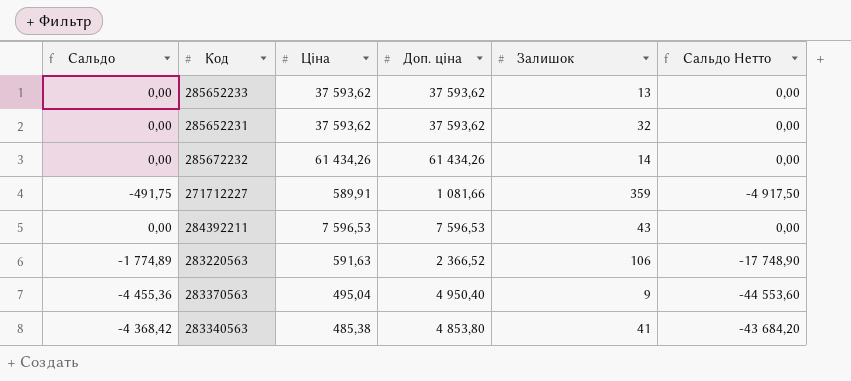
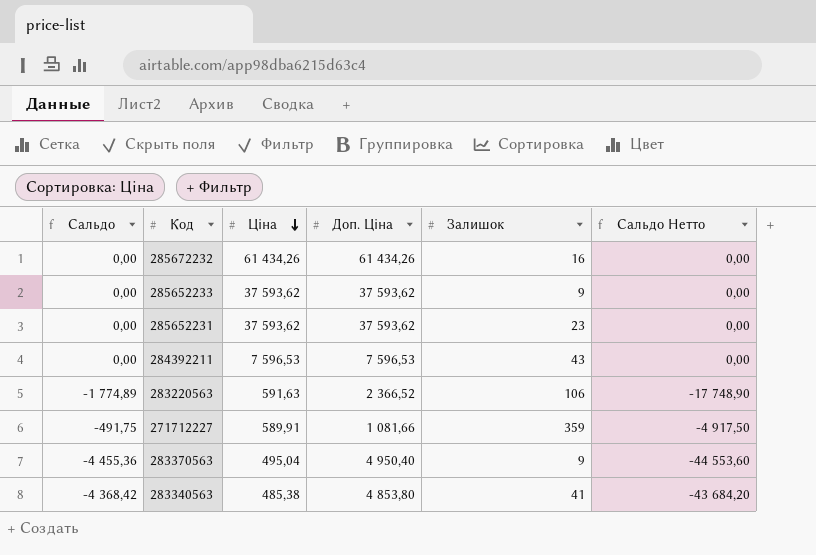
row order: none -> Ціна descending
column name: Доп. ціна -> Доп. Ціна
285672232 | Залишок: 14 -> 16
285652233 | Залишок: 13 -> 9
285652231 | Залишок: 32 -> 23

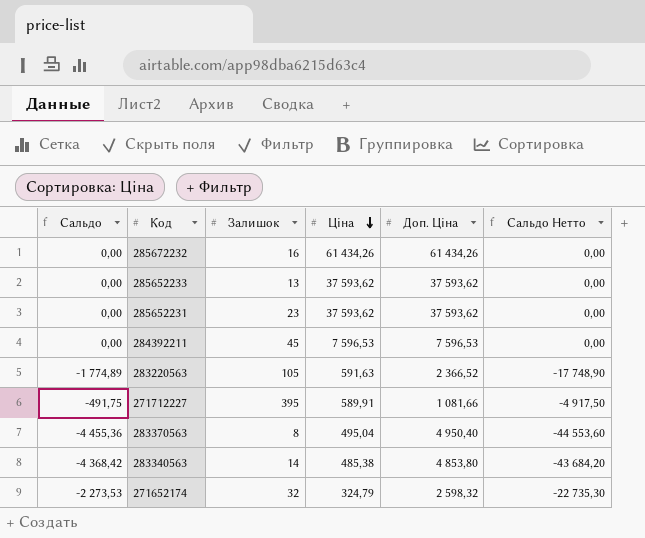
column Залишок | position: 5 -> 3
285652233 | Залишок: 9 -> 13
284392211 | Залишок: 43 -> 45
283220563 | Залишок: 106 -> 105
271712227 | Залишок: 359 -> 395
283370563 | Залишок: 9 -> 8
283340563 | Залишок: 41 -> 14
row 271652174: none -> -2 273,53 | 32 | 324,79 | 2 598,32 | -22 735,30

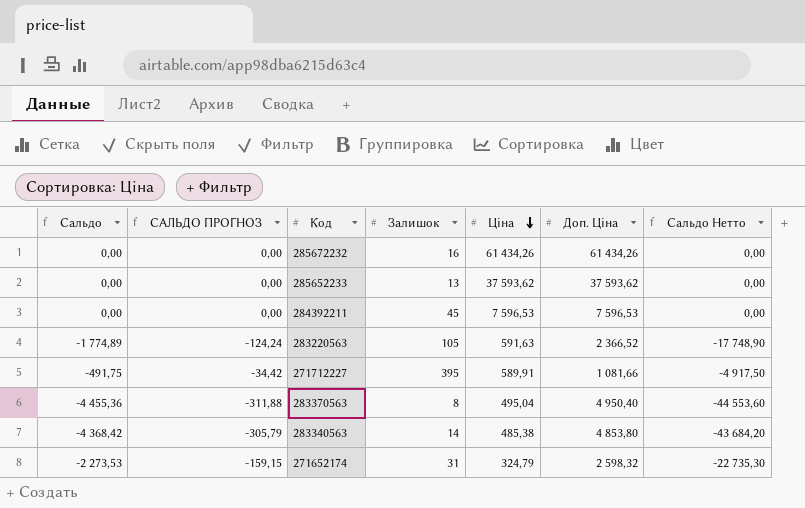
column САЛЬДО ПРОГНОЗ | formula: none -> [Сальдо] * 0,07
row 285652231: 0,00 | 23 | 37 593,62 | 37 593,62 | 0,00 -> none
271652174 | Залишок: 32 -> 31

